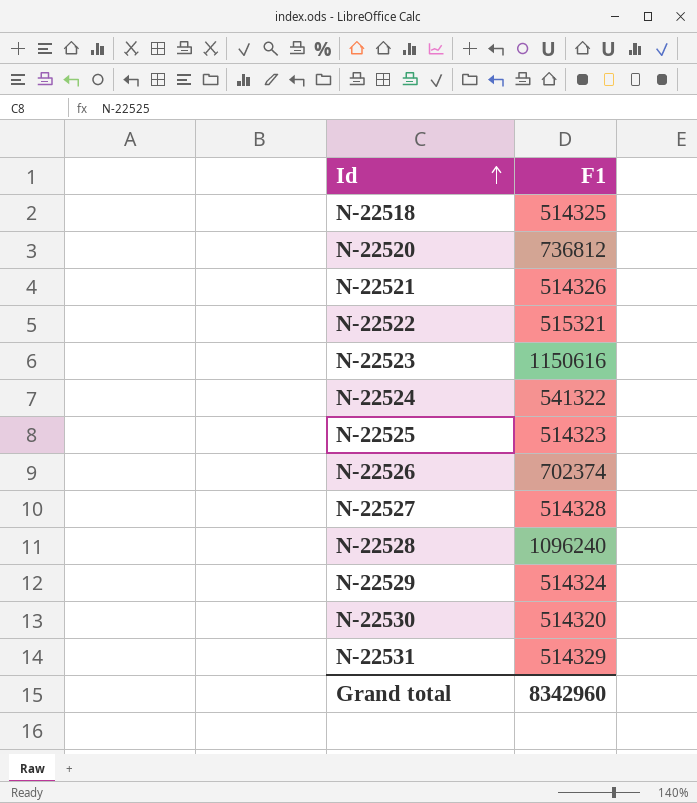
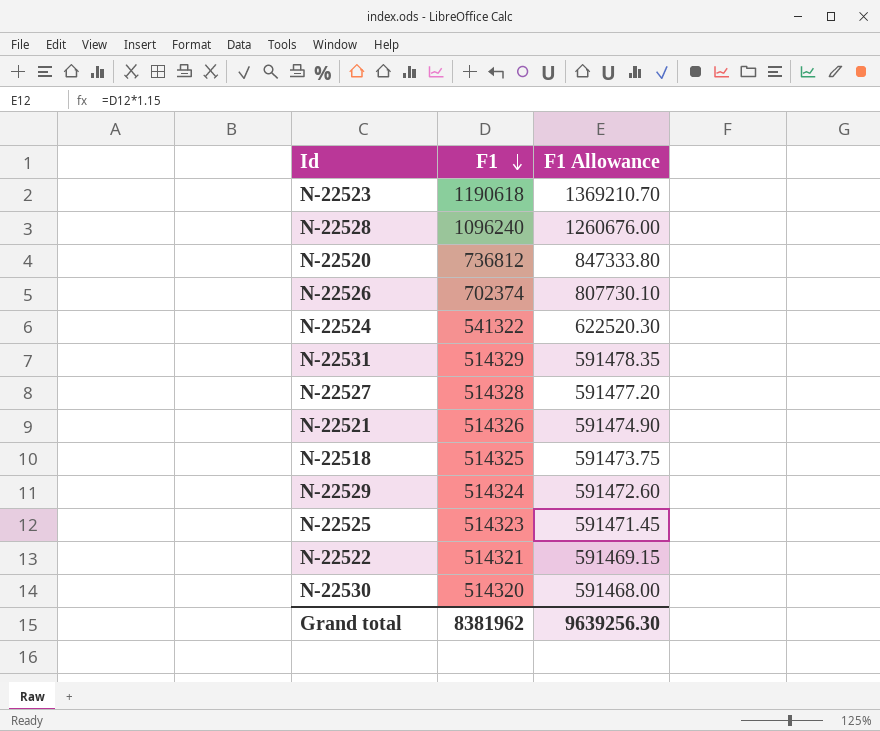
row order: Id ascending -> F1 descending
column F1 Allowance | formula: none -> [F1] * 1.15
N-22523 | F1: 1150616 -> 1190618
N-22522 | F1: 515321 -> 514321
Grand total | F1: 8342960 -> 8381962

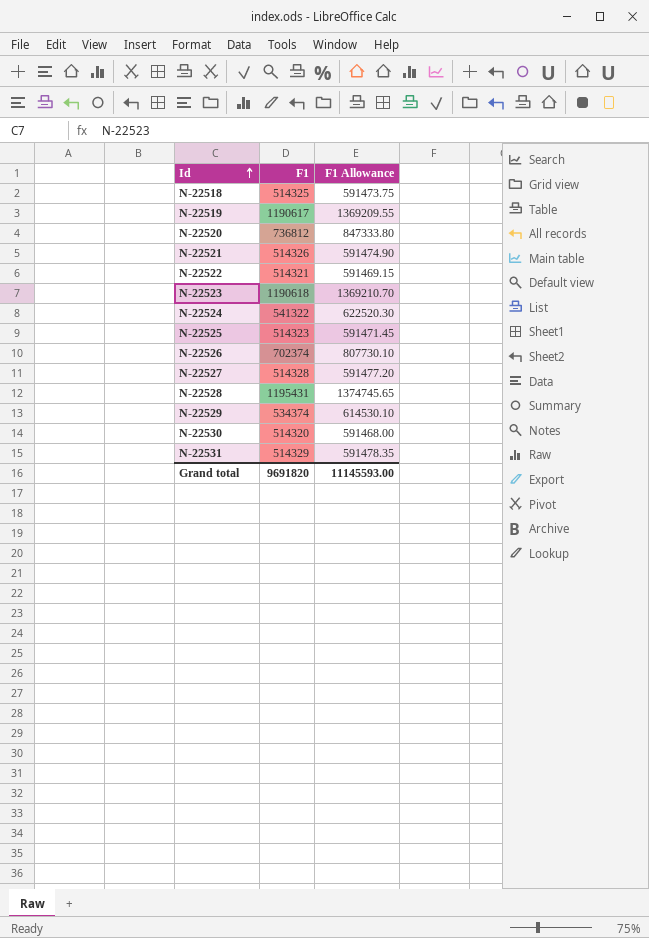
row order: F1 descending -> Id ascending
row N-22519: none -> 1190617 | 1369209.55
N-22528 | F1: 1096240 -> 1195431
N-22528 | F1 Allowance: 1260676.00 -> 1374745.65
N-22529 | F1: 514324 -> 534374
N-22529 | F1 Allowance: 591472.60 -> 614530.10
Grand total | F1: 8381962 -> 9691820
Grand total | F1 Allowance: 9639256.30 -> 11145593.00

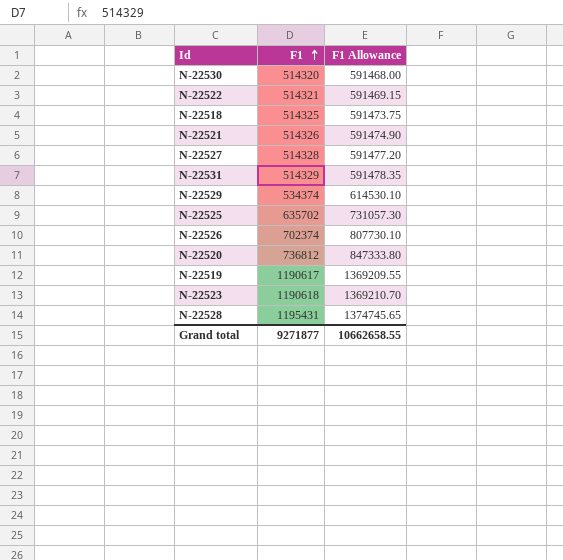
row order: Id ascending -> F1 ascending
row N-22524: 541322 | 622520.30 -> none
N-22525 | F1: 514323 -> 635702
N-22525 | F1 Allowance: 591471.45 -> 731057.30
Grand total | F1: 9691820 -> 9271877
Grand total | F1 Allowance: 11145593.00 -> 10662658.55

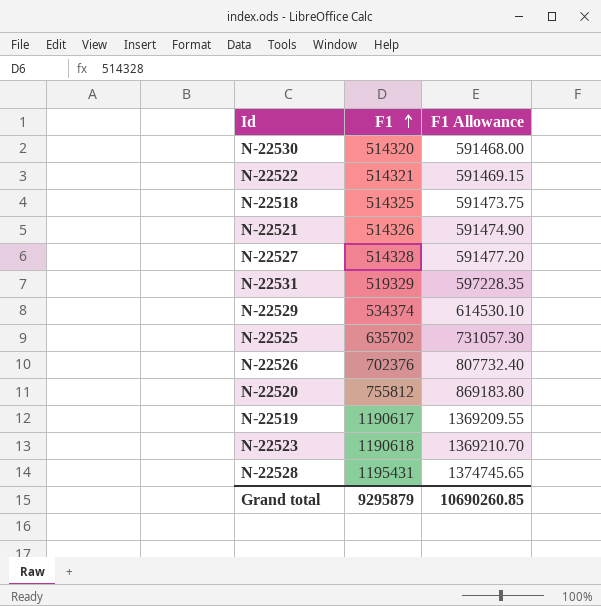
N-22531 | F1: 514329 -> 519329
N-22531 | F1 Allowance: 591478.35 -> 597228.35
N-22526 | F1: 702374 -> 702376
N-22526 | F1 Allowance: 807730.10 -> 807732.40
N-22520 | F1: 736812 -> 755812
N-22520 | F1 Allowance: 847333.80 -> 869183.80
Grand total | F1: 9271877 -> 9295879
Grand total | F1 Allowance: 10662658.55 -> 10690260.85

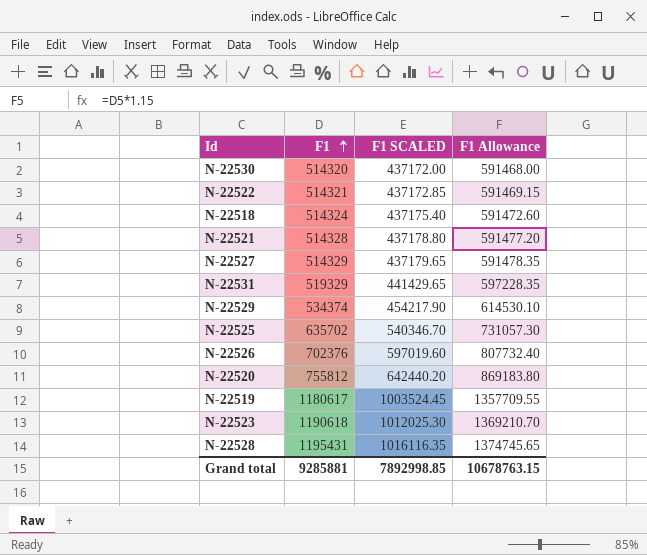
column F1 SCALED | formula: none -> [F1] * 0.85
N-22518 | F1: 514325 -> 514324
N-22518 | F1 Allowance: 591473.75 -> 591472.60
N-22521 | F1: 514326 -> 514328
N-22521 | F1 Allowance: 591474.90 -> 591477.20
N-22527 | F1: 514328 -> 514329
N-22527 | F1 Allowance: 591477.20 -> 591478.35
N-22519 | F1: 1190617 -> 1180617
N-22519 | F1 Allowance: 1369209.55 -> 1357709.55
Grand total | F1: 9295879 -> 9285881
Grand total | F1 Allowance: 10690260.85 -> 10678763.15

